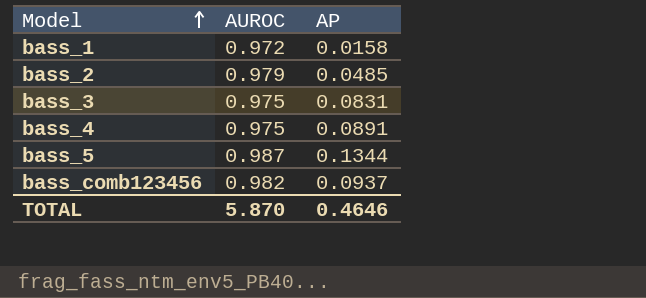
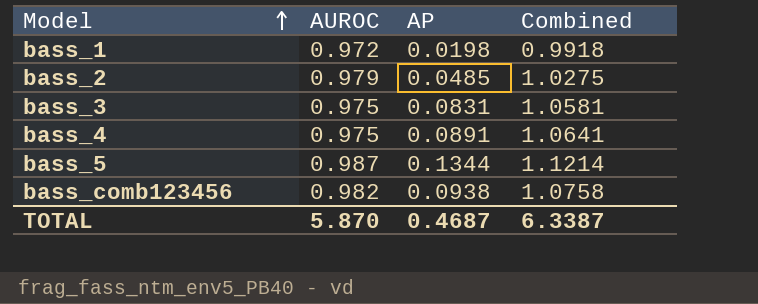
column Combined | formula: none -> [AUROC] + [AP]
bass_1 | AP: 0.0158 -> 0.0198
bass_comb123456 | AP: 0.0937 -> 0.0938
TOTAL | AP: 0.4646 -> 0.4687

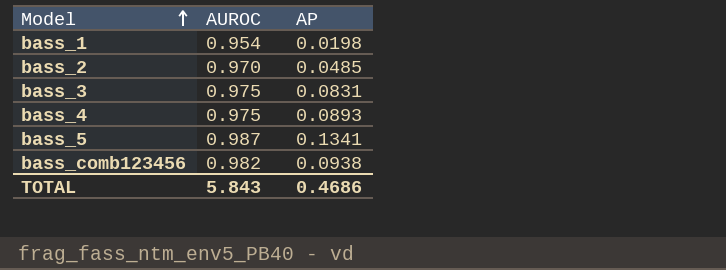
column Combined | formula: [AUROC] + [AP] -> none
bass_1 | AUROC: 0.972 -> 0.954
bass_2 | AUROC: 0.979 -> 0.970
bass_4 | AP: 0.0891 -> 0.0893
bass_5 | AP: 0.1344 -> 0.1341
TOTAL | AUROC: 5.870 -> 5.843
TOTAL | AP: 0.4687 -> 0.4686

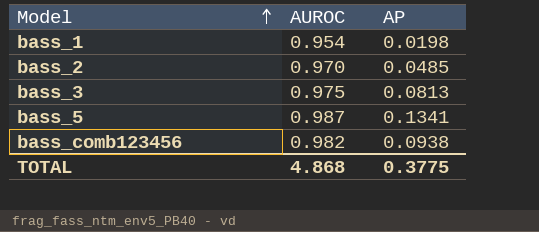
row bass_4: 0.975 | 0.0893 -> none
bass_3 | AP: 0.0831 -> 0.0813
TOTAL | AUROC: 5.843 -> 4.868
TOTAL | AP: 0.4686 -> 0.3775

